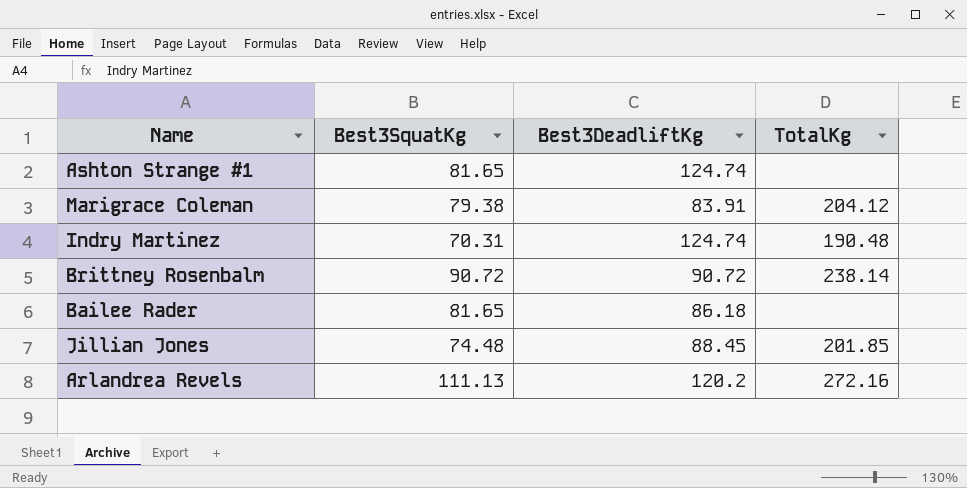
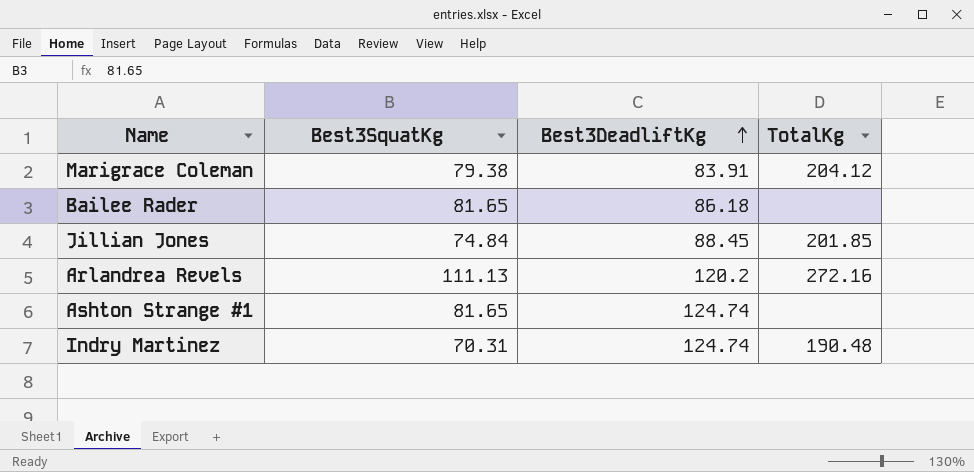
row order: none -> Best3DeadliftKg ascending
row Brittney Rosenbalm: 90.72 | 90.72 | 238.14 -> none
Jillian Jones | Best3SquatKg: 74.48 -> 74.84

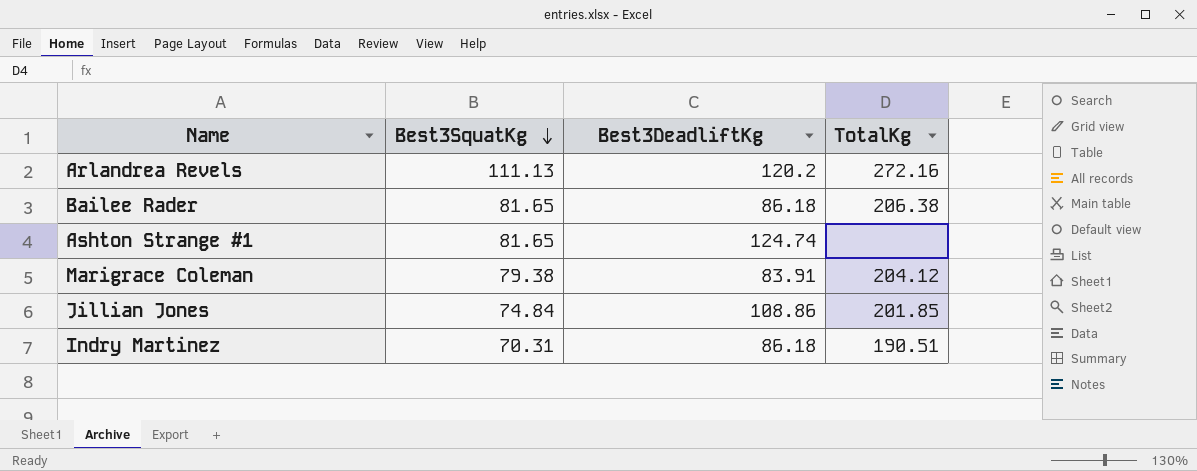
row order: Best3DeadliftKg ascending -> Best3SquatKg descending
Bailee Rader | TotalKg: none -> 206.38
Jillian Jones | Best3DeadliftKg: 88.45 -> 108.86
Indry Martinez | Best3DeadliftKg: 124.74 -> 86.18
Indry Martinez | TotalKg: 190.48 -> 190.51

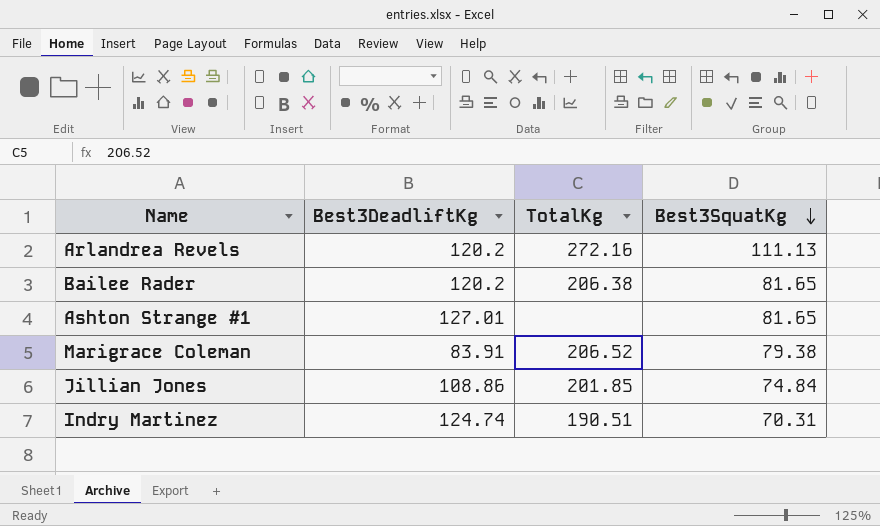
column Best3SquatKg | position: 2 -> 4
Bailee Rader | Best3DeadliftKg: 86.18 -> 120.2
Ashton Strange #1 | Best3DeadliftKg: 124.74 -> 127.01
Marigrace Coleman | TotalKg: 204.12 -> 206.52
Indry Martinez | Best3DeadliftKg: 86.18 -> 124.74

